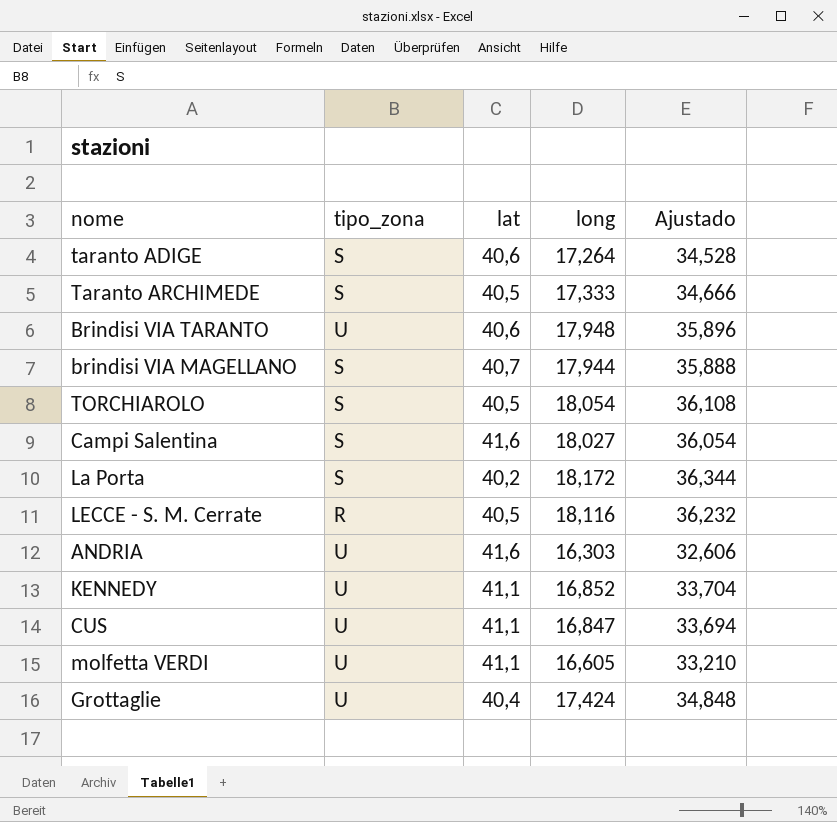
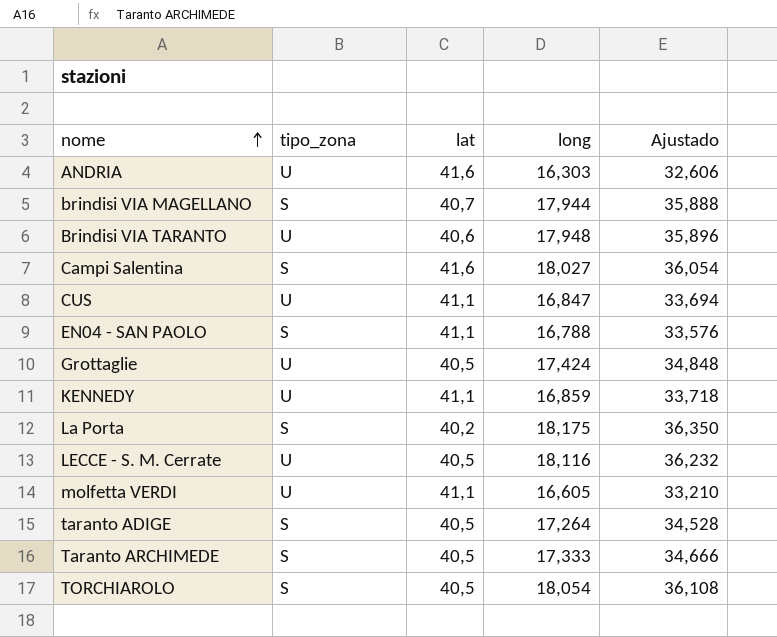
row order: none -> nome ascending
row EN04 - SAN PAOLO: none -> S | 41,1 | 16,788 | 33,576
Grottaglie | lat: 40,4 -> 40,5
KENNEDY | long: 16,852 -> 16,859
KENNEDY | Ajustado: 33,704 -> 33,718
La Porta | long: 18,172 -> 18,175
La Porta | Ajustado: 36,344 -> 36,350
LECCE - S. M. Cerrate | tipo_zona: R -> U
taranto ADIGE | lat: 40,6 -> 40,5

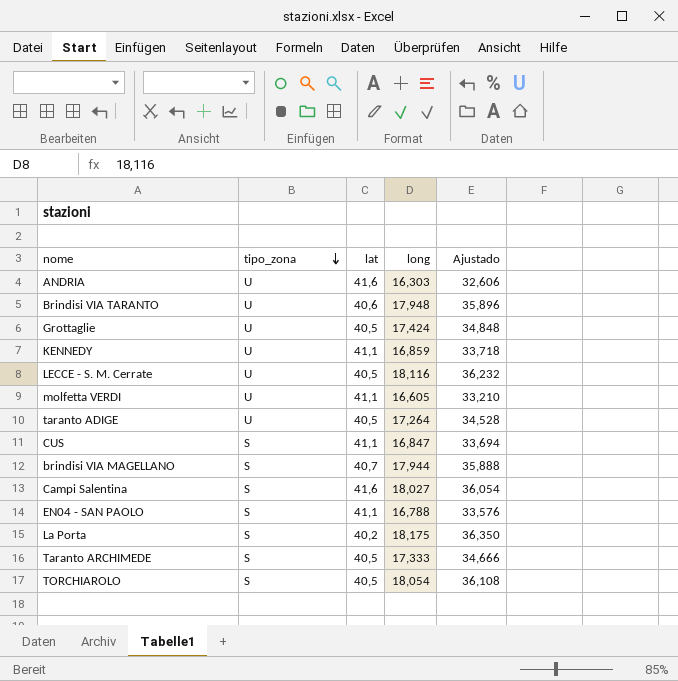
row order: nome ascending -> tipo_zona descending
taranto ADIGE | tipo_zona: S -> U
CUS | tipo_zona: U -> S

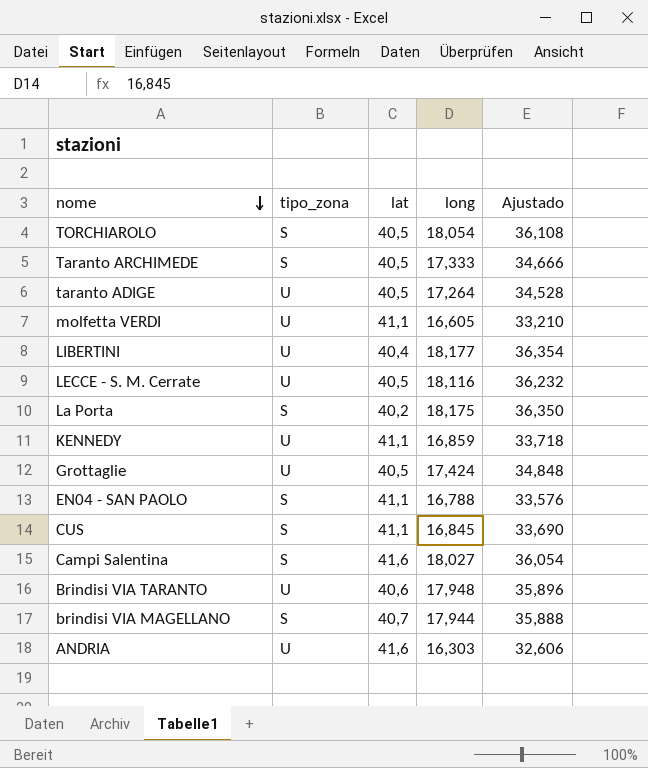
row order: tipo_zona descending -> nome descending
row LIBERTINI: none -> U | 40,4 | 18,177 | 36,354
CUS | long: 16,847 -> 16,845
CUS | Ajustado: 33,694 -> 33,690

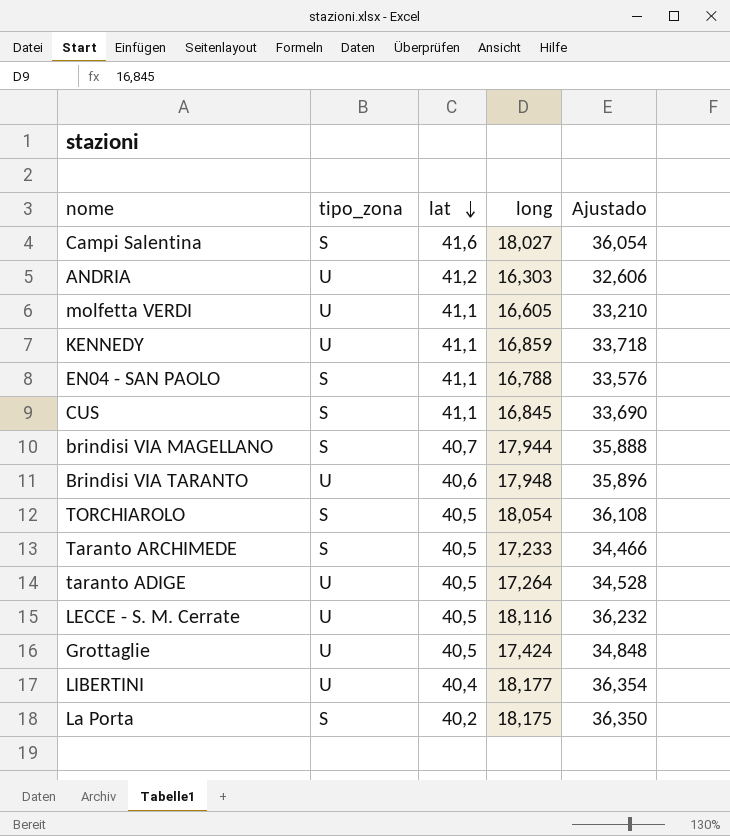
row order: nome descending -> lat descending
ANDRIA | lat: 41,6 -> 41,2
Taranto ARCHIMEDE | long: 17,333 -> 17,233
Taranto ARCHIMEDE | Ajustado: 34,666 -> 34,466

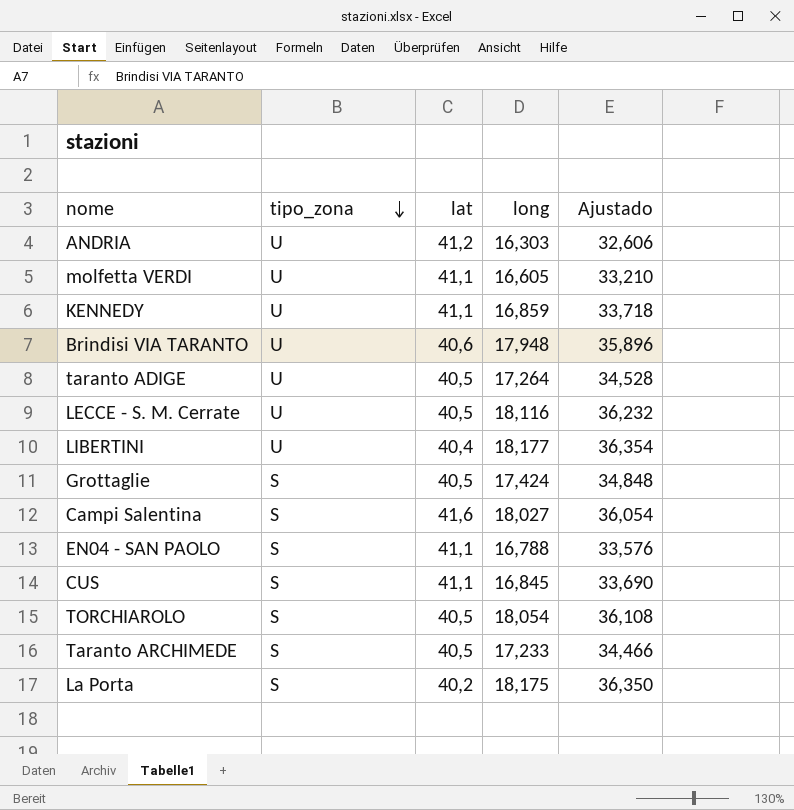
row order: lat descending -> tipo_zona descending
row brindisi VIA MAGELLANO: S | 40,7 | 17,944 | 35,888 -> none
Grottaglie | tipo_zona: U -> S

